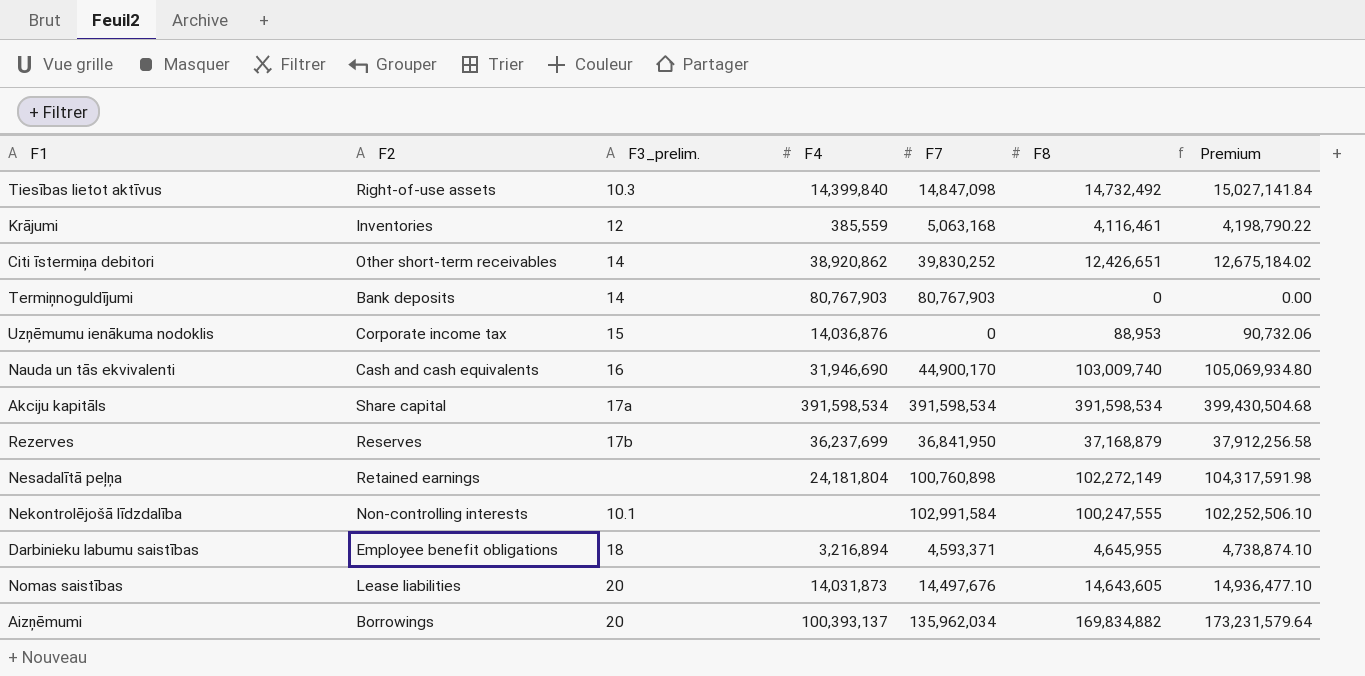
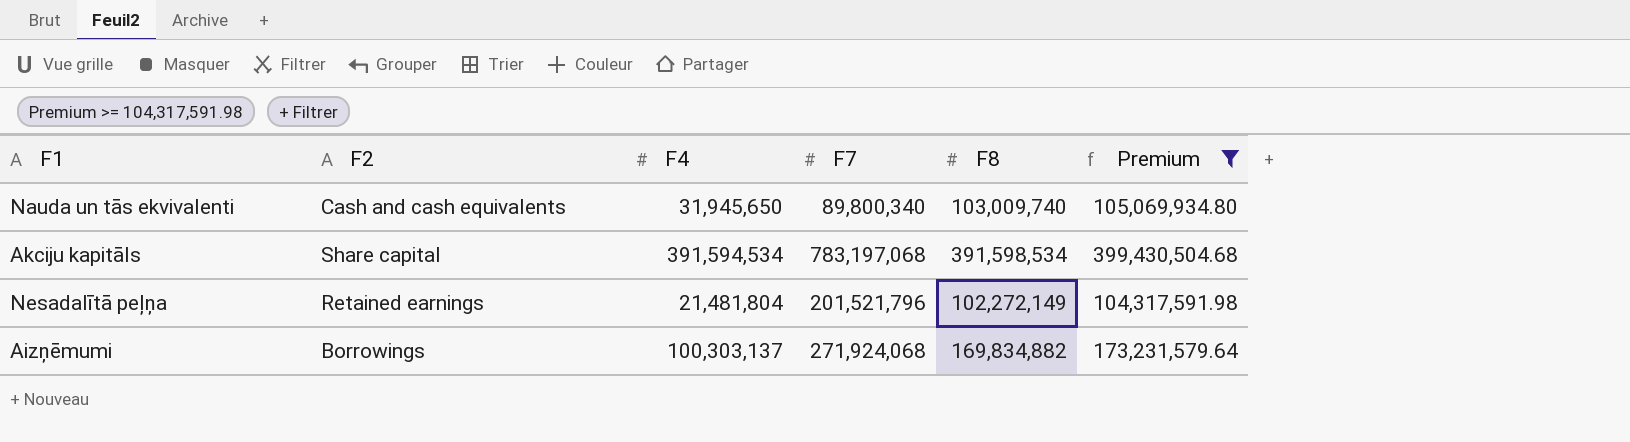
filter: none -> Premium >= 104,317,591.98
column F3_prelim. | position: 3 -> none
Nauda un tās ekvivalenti | F4: 31,946,690 -> 31,945,650
Nauda un tās ekvivalenti | F7: 44,900,170 -> 89,800,340
Akciju kapitāls | F4: 391,598,534 -> 391,594,534
Akciju kapitāls | F7: 391,598,534 -> 783,197,068
Nesadalītā peļņa | F4: 24,181,804 -> 21,481,804
Nesadalītā peļņa | F7: 100,760,898 -> 201,521,796
Aizņēmumi | F4: 100,393,137 -> 100,303,137
Aizņēmumi | F7: 135,962,034 -> 271,924,068

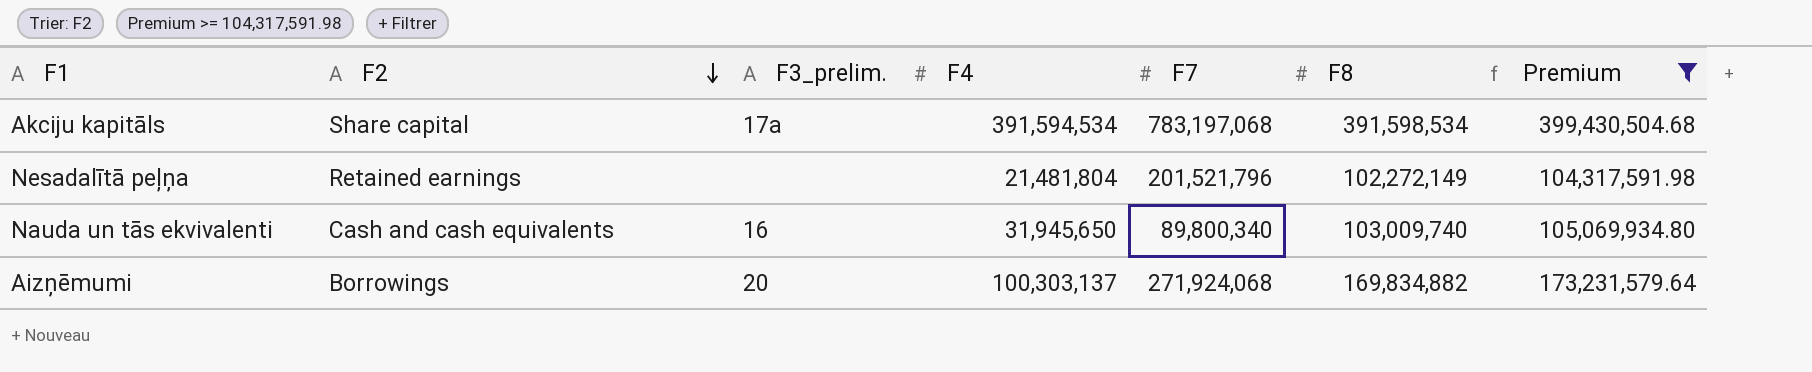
row order: none -> F2 descending
column F3_prelim. | position: none -> 3

